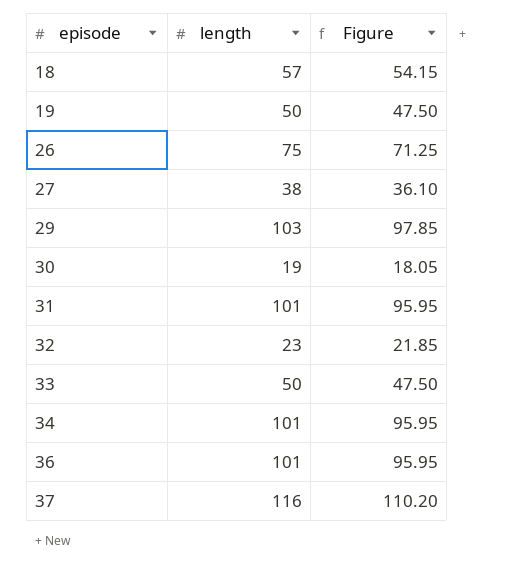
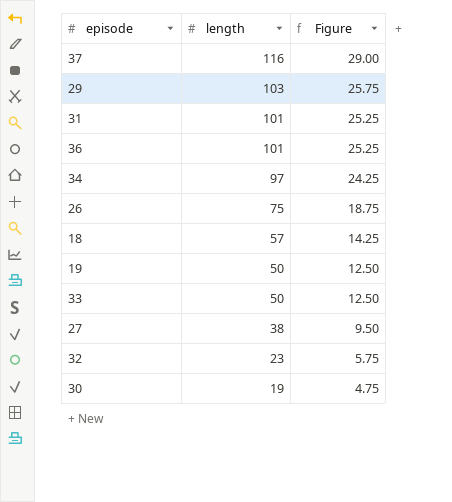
row order: episode ascending -> length descending
column Figure | formula: [length] * 0.95 -> [length] * 0.25
34 | length: 101 -> 97

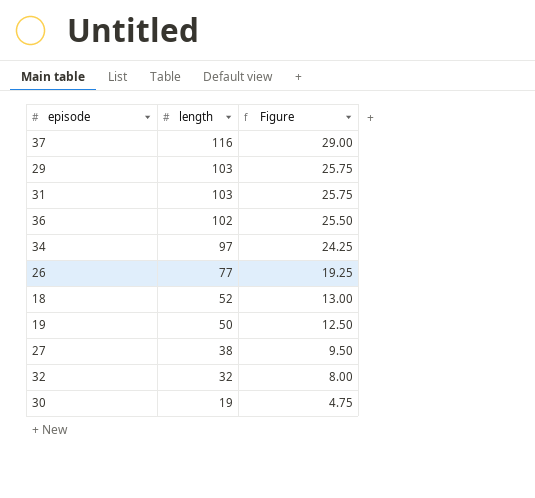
row 33: 50 | 12.50 -> none
31 | length: 101 -> 103
31 | Figure: 25.25 -> 25.75
36 | length: 101 -> 102
36 | Figure: 25.25 -> 25.50
26 | length: 75 -> 77
26 | Figure: 18.75 -> 19.25
18 | length: 57 -> 52
18 | Figure: 14.25 -> 13.00
32 | length: 23 -> 32
32 | Figure: 5.75 -> 8.00

